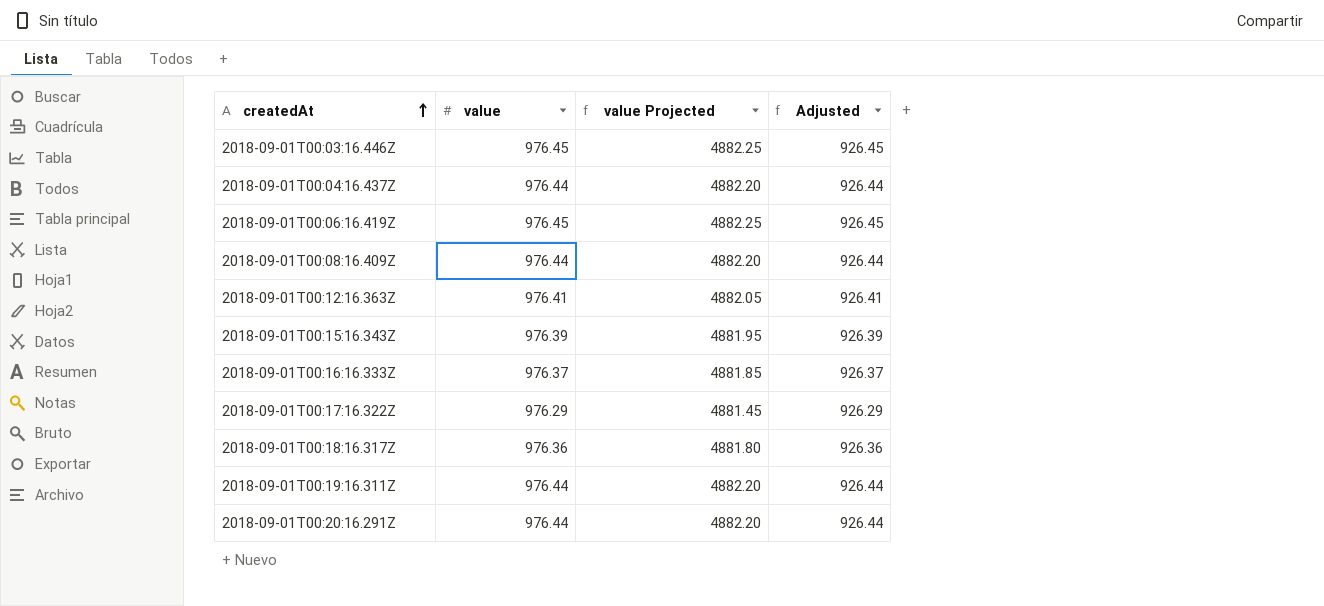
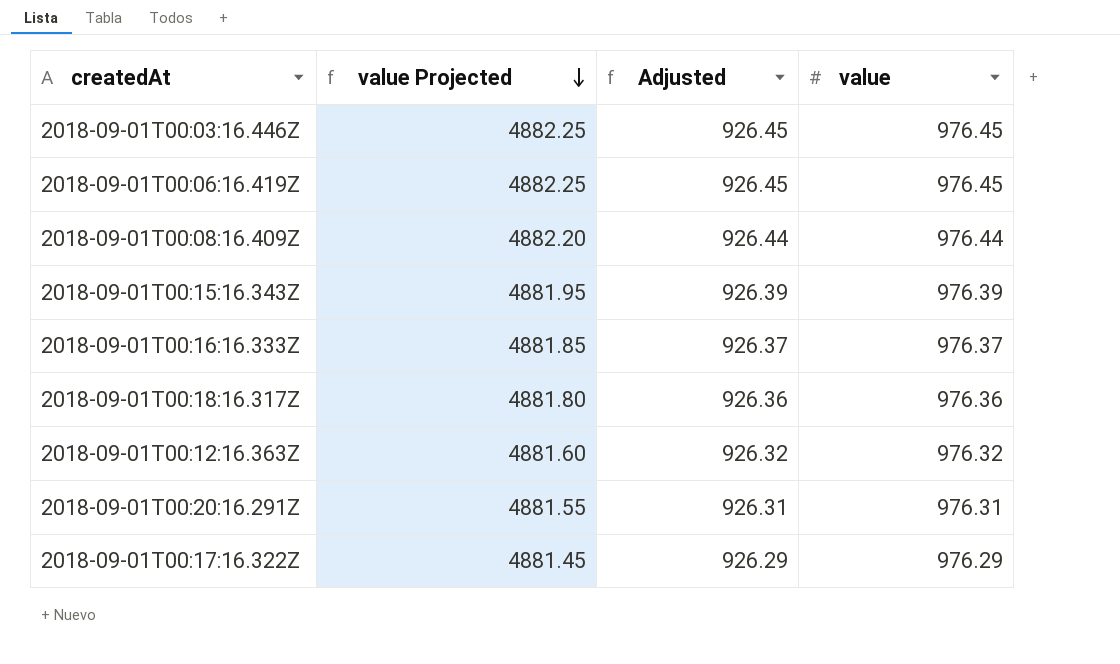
row order: createdAt ascending -> value Projected descending
column value | position: 2 -> 4
row 2018-09-01T00:04:16.437Z: 976.44 | 4882.20 | 926.44 -> none
row 2018-09-01T00:19:16.311Z: 976.44 | 4882.20 | 926.44 -> none
2018-09-01T00:12:16.363Z | value Projected: 4882.05 -> 4881.60
2018-09-01T00:12:16.363Z | Adjusted: 926.41 -> 926.32
2018-09-01T00:12:16.363Z | value: 976.41 -> 976.32
2018-09-01T00:20:16.291Z | value Projected: 4882.20 -> 4881.55
2018-09-01T00:20:16.291Z | Adjusted: 926.44 -> 926.31
2018-09-01T00:20:16.291Z | value: 976.44 -> 976.31

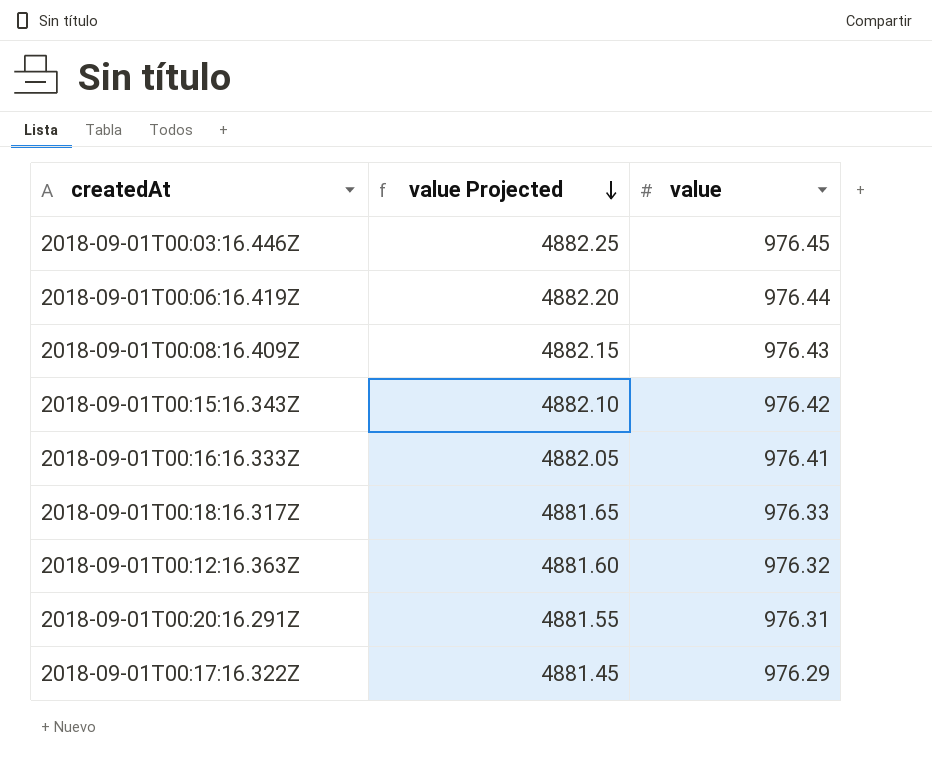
column Adjusted | formula: [value] - 50 -> none
2018-09-01T00:06:16.419Z | value Projected: 4882.25 -> 4882.20
2018-09-01T00:06:16.419Z | value: 976.45 -> 976.44
2018-09-01T00:08:16.409Z | value Projected: 4882.20 -> 4882.15
2018-09-01T00:08:16.409Z | value: 976.44 -> 976.43
2018-09-01T00:15:16.343Z | value Projected: 4881.95 -> 4882.10
2018-09-01T00:15:16.343Z | value: 976.39 -> 976.42
2018-09-01T00:16:16.333Z | value Projected: 4881.85 -> 4882.05
2018-09-01T00:16:16.333Z | value: 976.37 -> 976.41
2018-09-01T00:18:16.317Z | value Projected: 4881.80 -> 4881.65
2018-09-01T00:18:16.317Z | value: 976.36 -> 976.33

